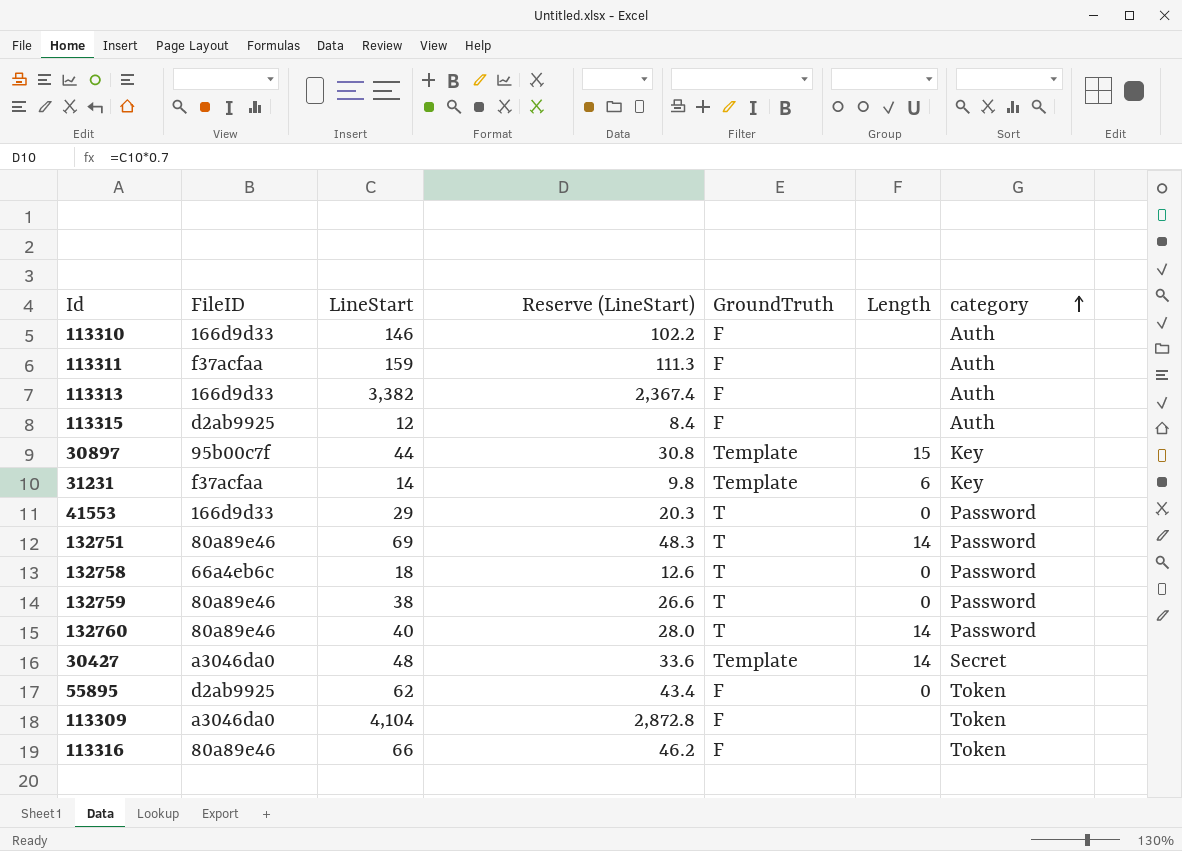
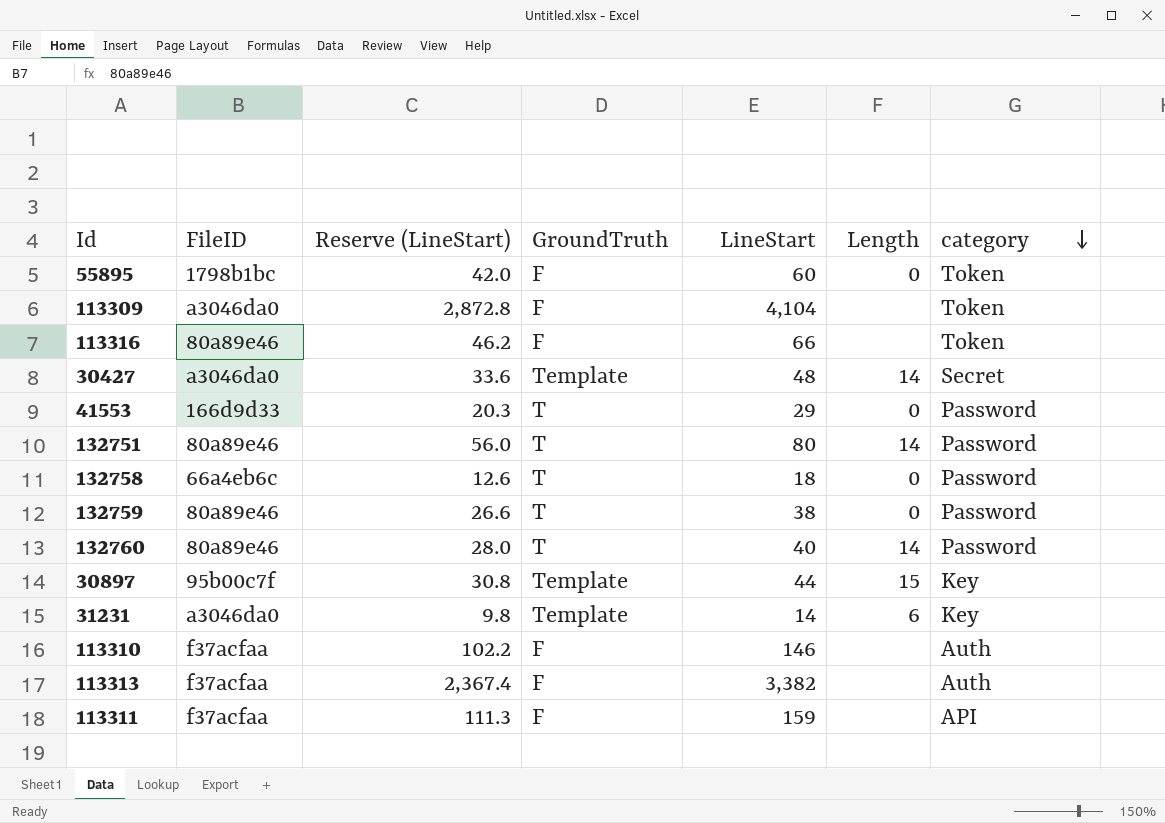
row order: category ascending -> category descending
column LineStart | position: 3 -> 5
row 113315: d2ab9925 | 12 | 8.4 | F | none | Auth -> none
55895 | FileID: d2ab9925 -> 1798b1bc
55895 | Reserve (LineStart): 43.4 -> 42.0
55895 | LineStart: 62 -> 60
132751 | Reserve (LineStart): 48.3 -> 56.0
132751 | LineStart: 69 -> 80
31231 | FileID: f37acfaa -> a3046da0
113310 | FileID: 166d9d33 -> f37acfaa
113313 | FileID: 166d9d33 -> f37acfaa
113311 | category: Auth -> API

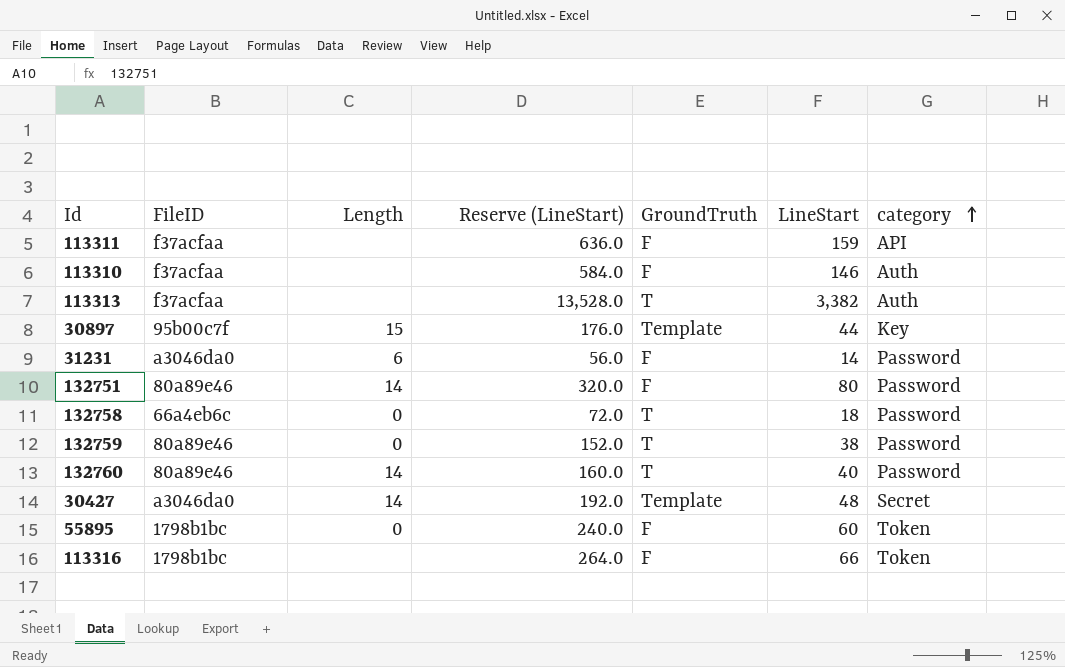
row order: category descending -> category ascending
column Length | position: 6 -> 3
column Reserve (LineStart) | formula: [LineStart] * 0.7 -> [LineStart] * 4
row 113309: a3046da0 | 2,872.8 | F | 4,104 | none | Token -> none
row 41553: 166d9d33 | 20.3 | T | 29 | 0 | Password -> none
113313 | GroundTruth: F -> T
31231 | GroundTruth: Template -> F
31231 | category: Key -> Password
132751 | GroundTruth: T -> F
113316 | FileID: 80a89e46 -> 1798b1bc

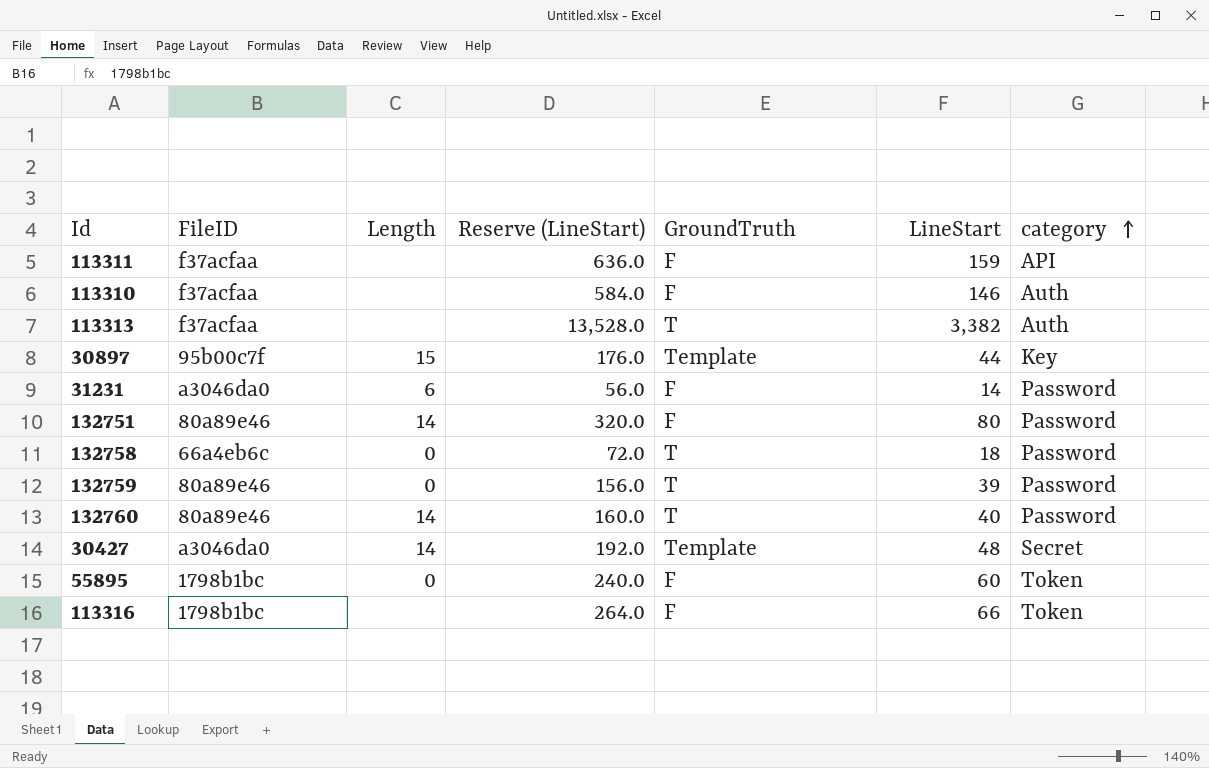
132759 | Reserve (LineStart): 152.0 -> 156.0
132759 | LineStart: 38 -> 39

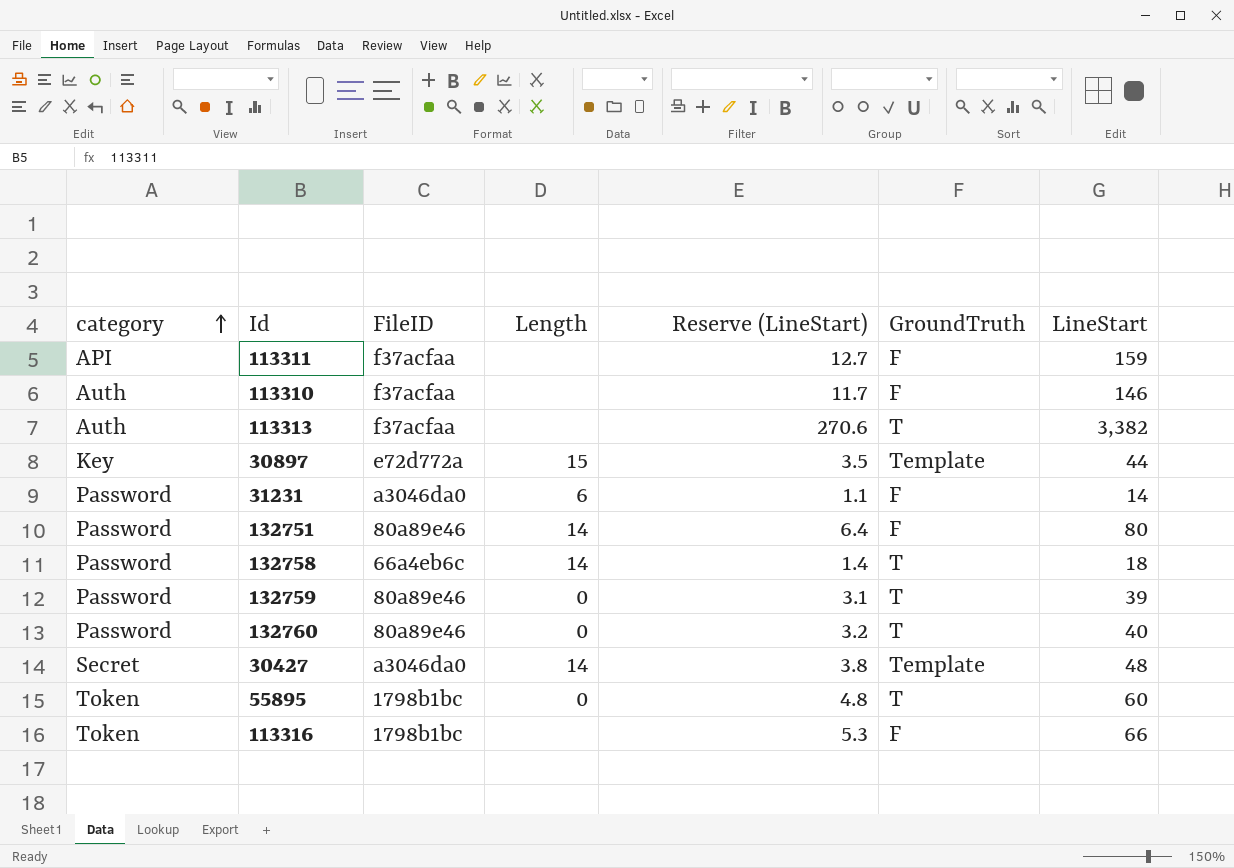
column category | position: 7 -> 1
column Reserve (LineStart) | formula: [LineStart] * 4 -> [LineStart] * 0.08
30897 | FileID: 95b00c7f -> e72d772a
132758 | Length: 0 -> 14
132760 | Length: 14 -> 0
55895 | GroundTruth: F -> T

